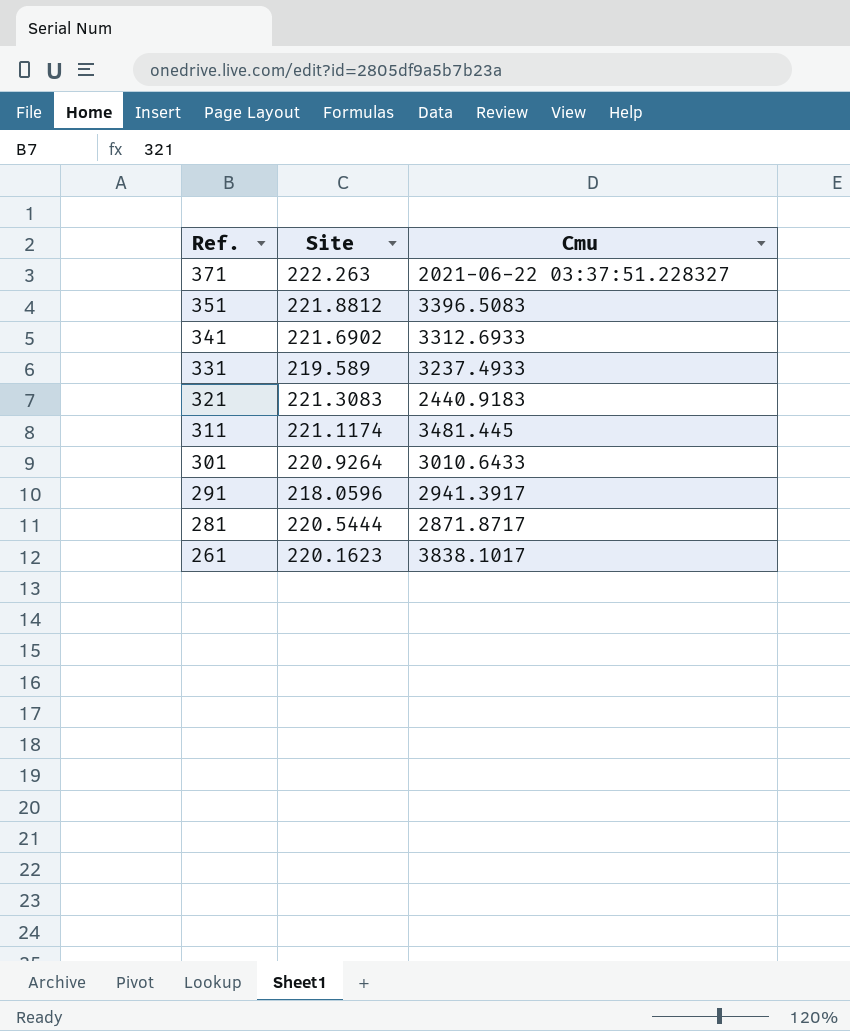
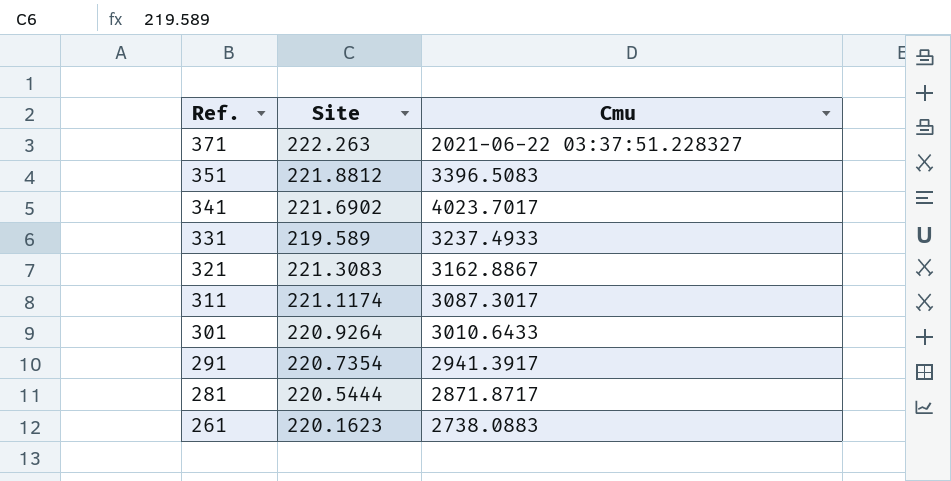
341 | Cmu: 3312.6933 -> 4023.7017
321 | Cmu: 2440.9183 -> 3162.8867
311 | Cmu: 3481.445 -> 3087.3017
291 | Site: 218.0596 -> 220.7354
261 | Cmu: 3838.1017 -> 2738.0883

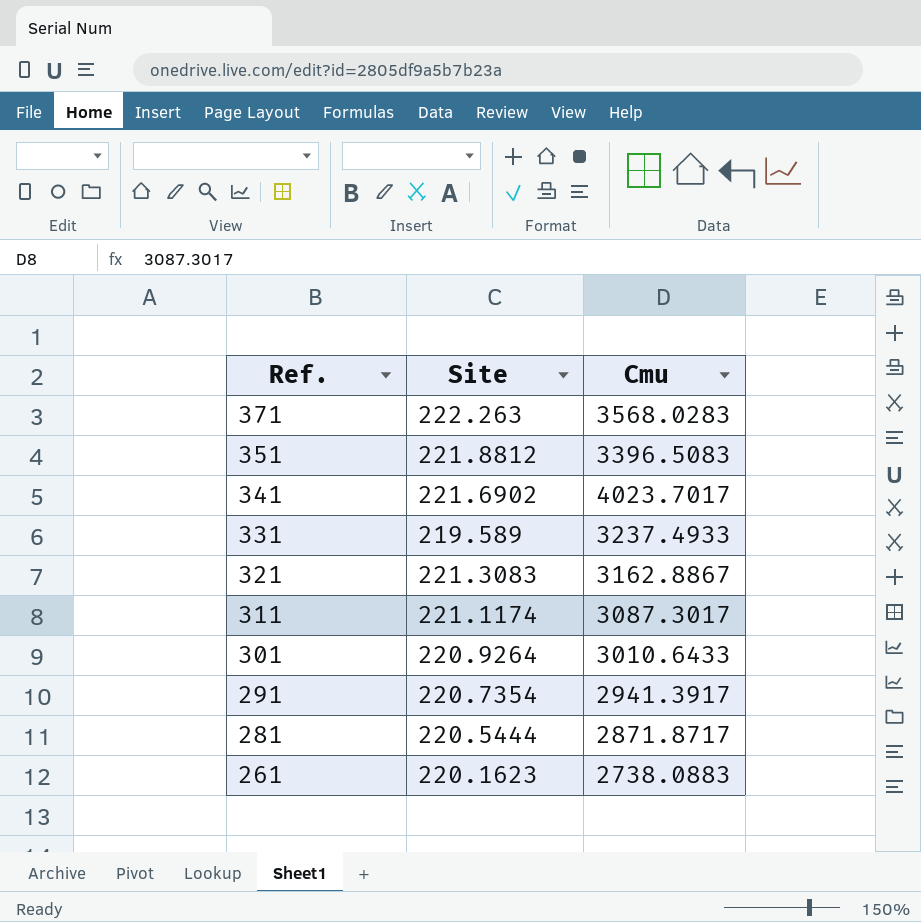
371 | Cmu: 2021-06-22 03:37:51.228327 -> 3568.0283

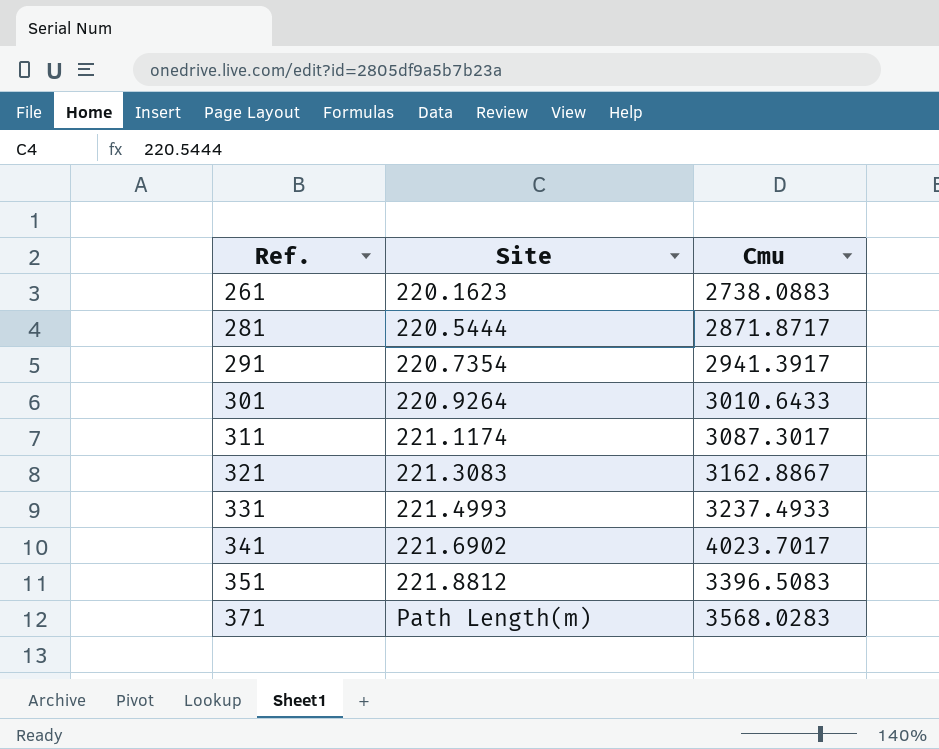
row order: Ref. descending -> Ref. ascending
331 | Site: 219.589 -> 221.4993
371 | Site: 222.263 -> Path Length(m)

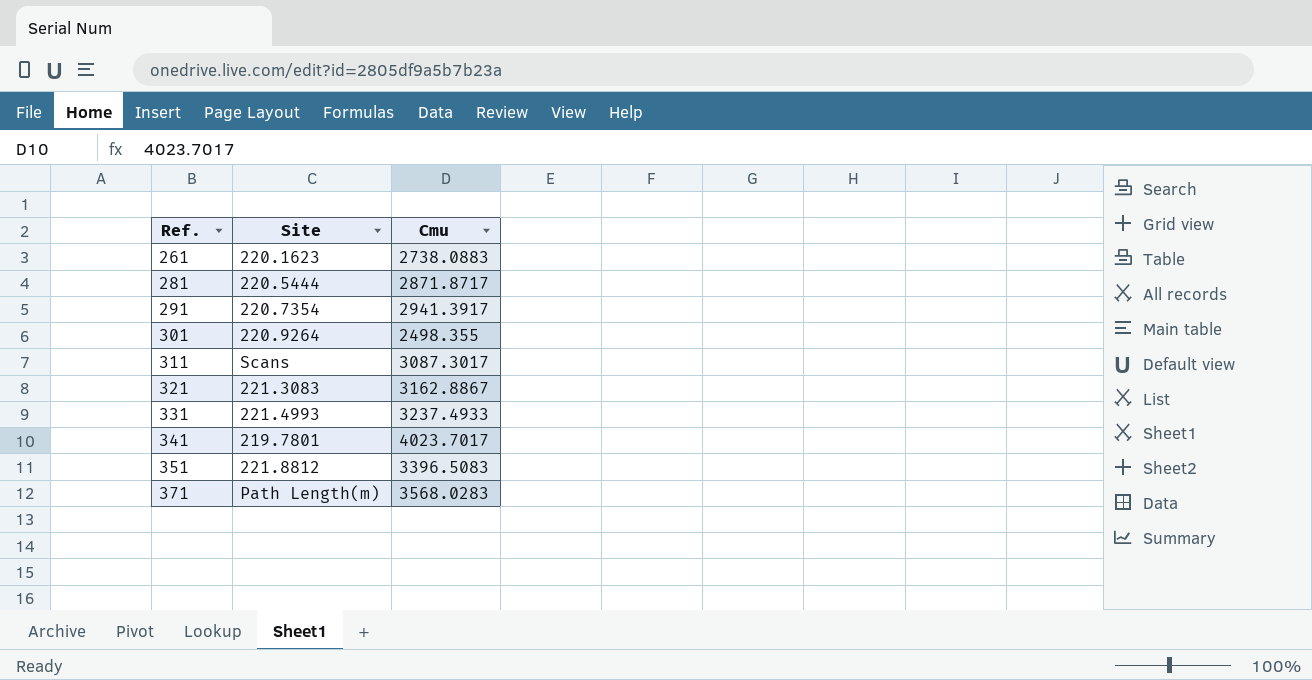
301 | Cmu: 3010.6433 -> 2498.355
311 | Site: 221.1174 -> Scans
341 | Site: 221.6902 -> 219.7801

